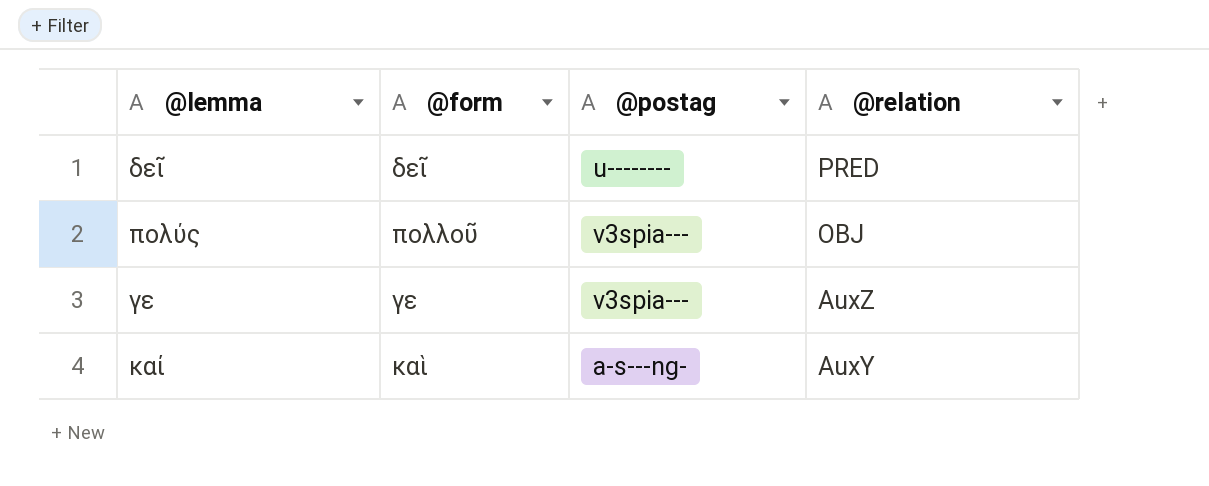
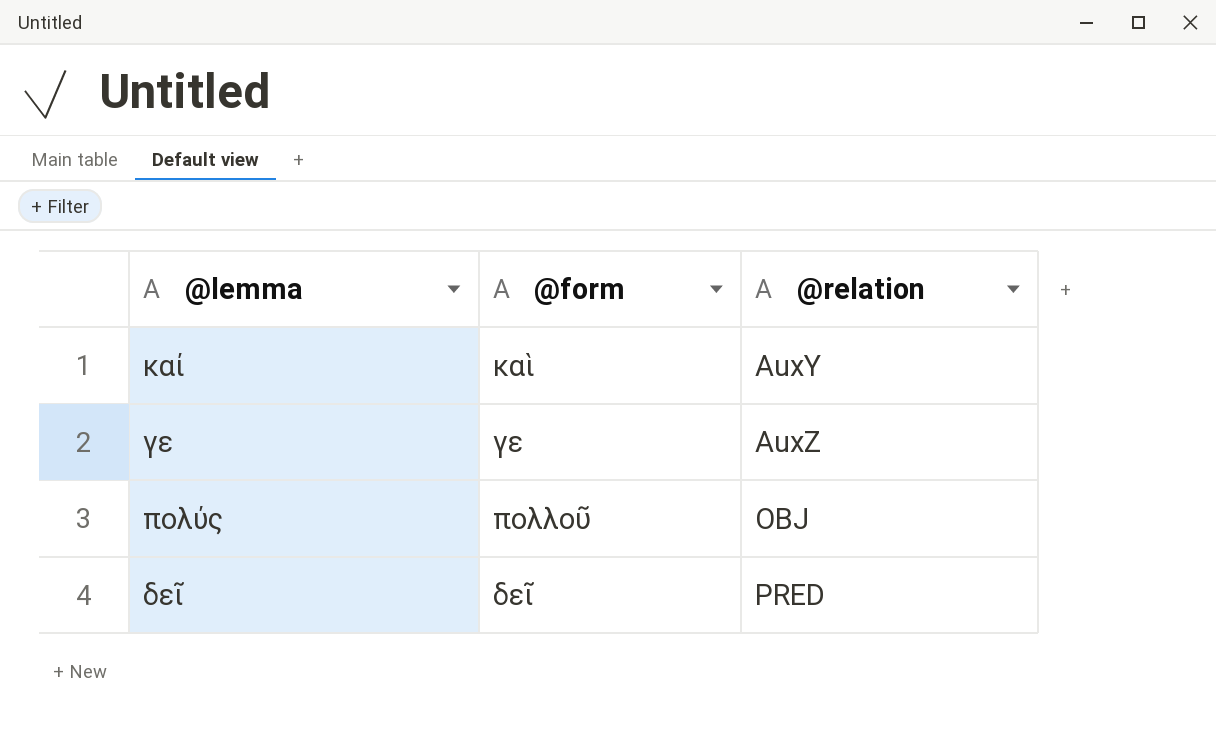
row order: @relation descending -> @relation ascending
column @postag | position: 3 -> none

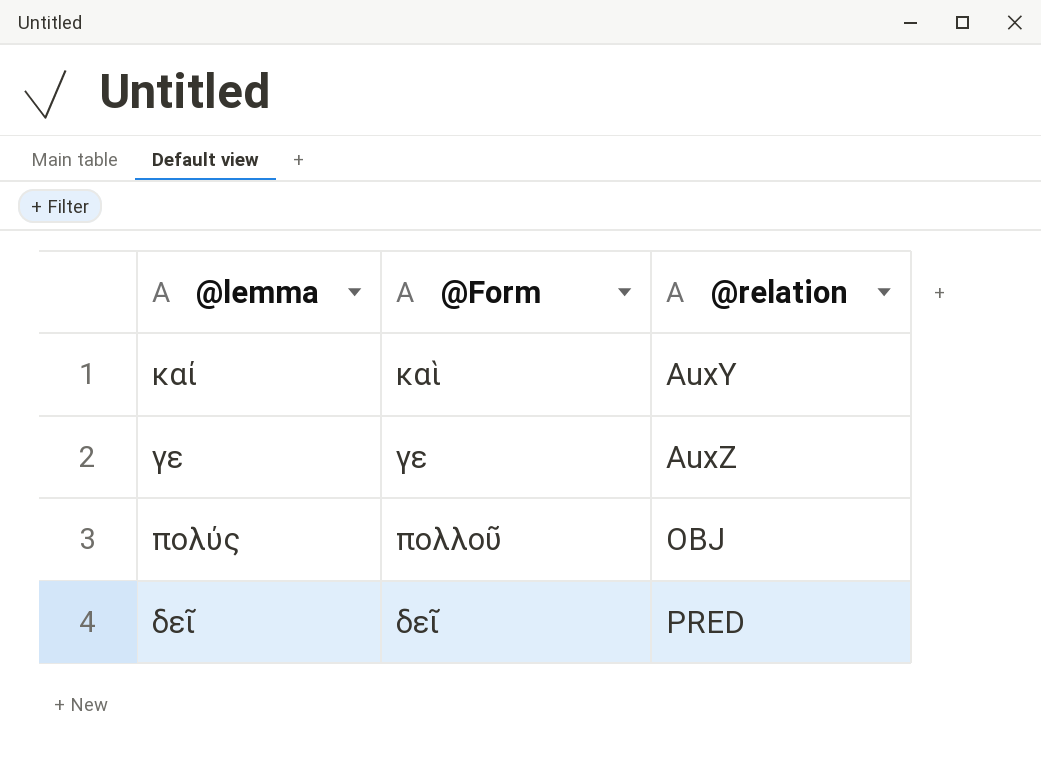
column name: @form -> @Form

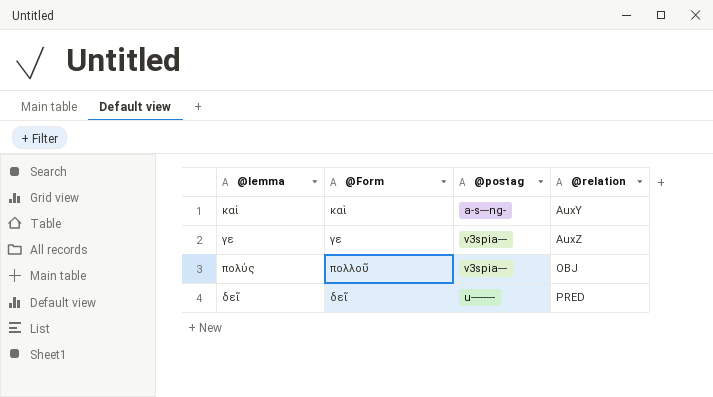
column @postag | position: none -> 3

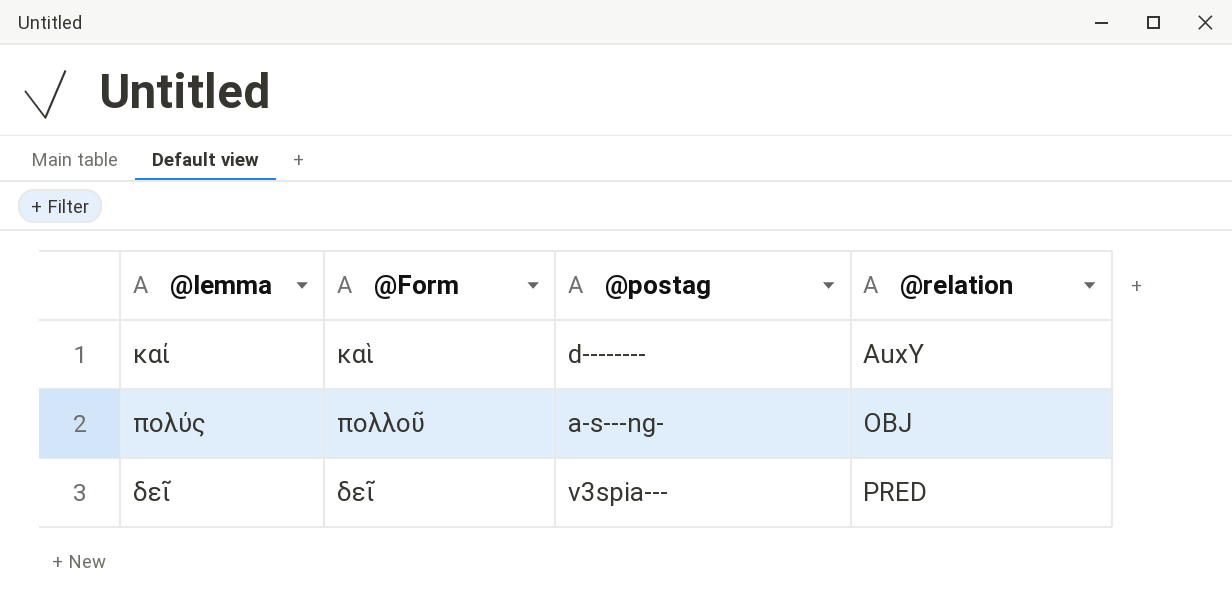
row γε: γε | v3spia--- | AuxZ -> none
καί | @postag: a-s---ng- -> d--------
πολύς | @postag: v3spia--- -> a-s---ng-
δεῖ | @postag: u-------- -> v3spia---

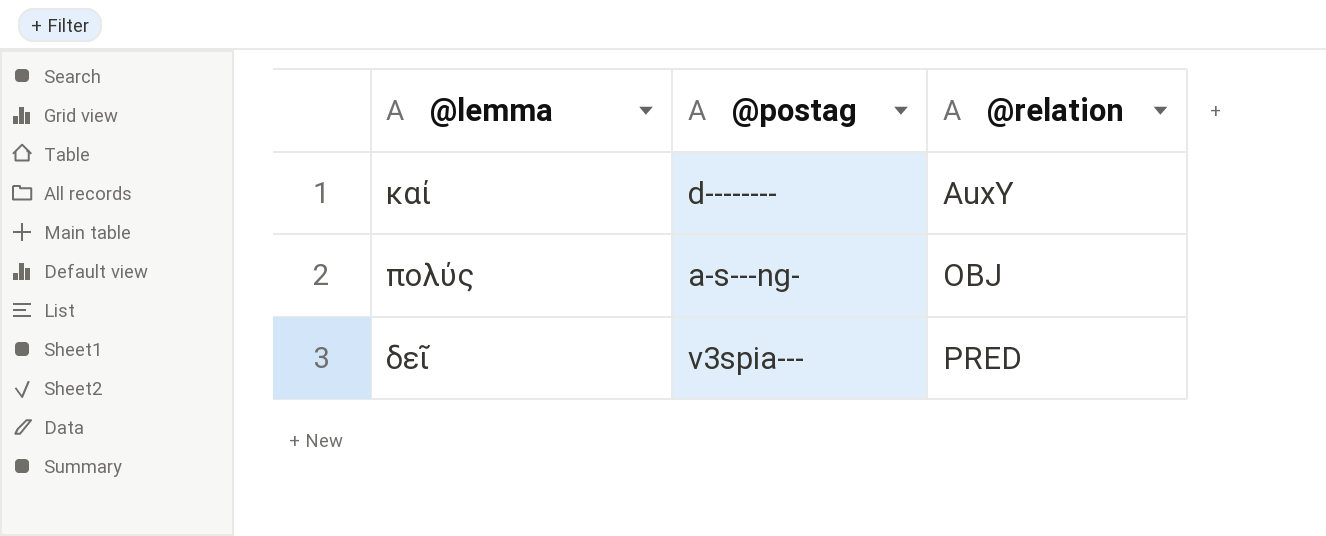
column @Form | position: 2 -> none

